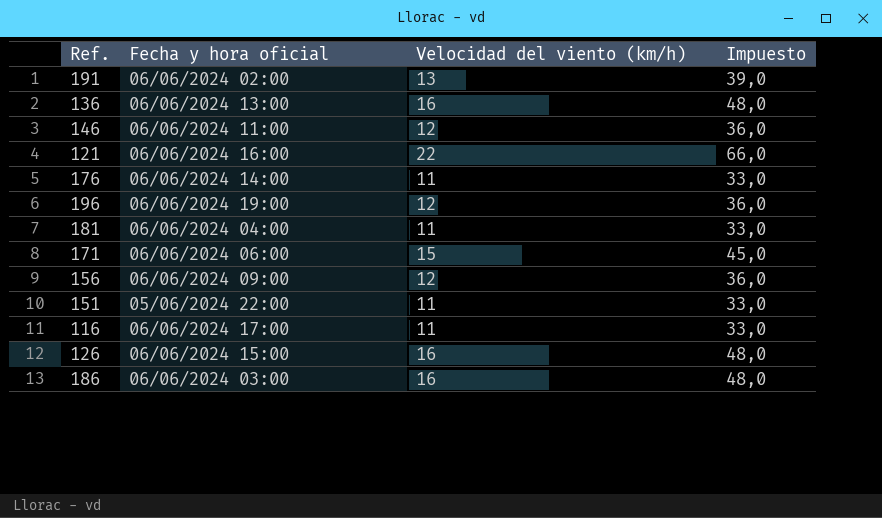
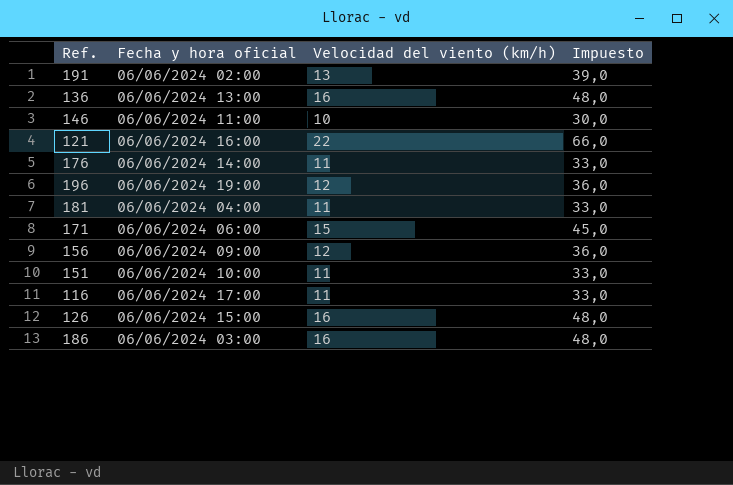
146 | Velocidad del viento (km/h): 12 -> 10
146 | Impuesto: 36,0 -> 30,0
151 | Fecha y hora oficial: 05/06/2024 22:00 -> 06/06/2024 10:00

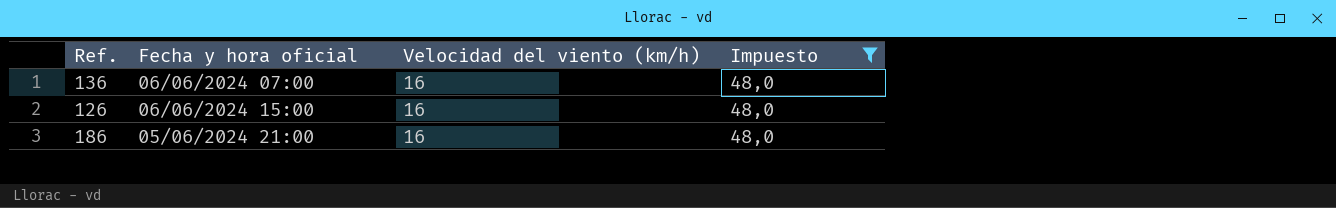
filter: none -> Impuesto = 48,0
136 | Fecha y hora oficial: 06/06/2024 13:00 -> 06/06/2024 07:00
186 | Fecha y hora oficial: 06/06/2024 03:00 -> 05/06/2024 21:00

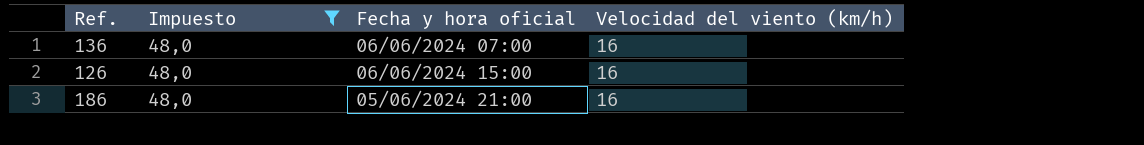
column Impuesto | position: 4 -> 2

